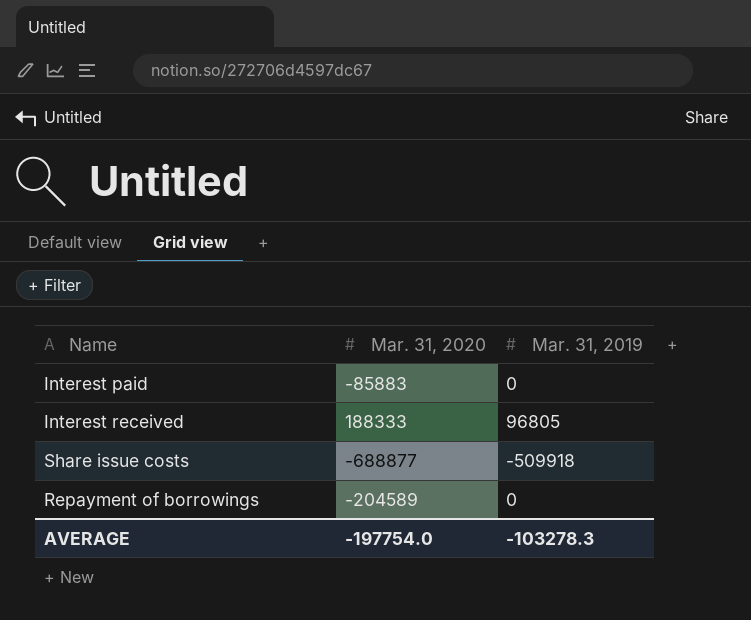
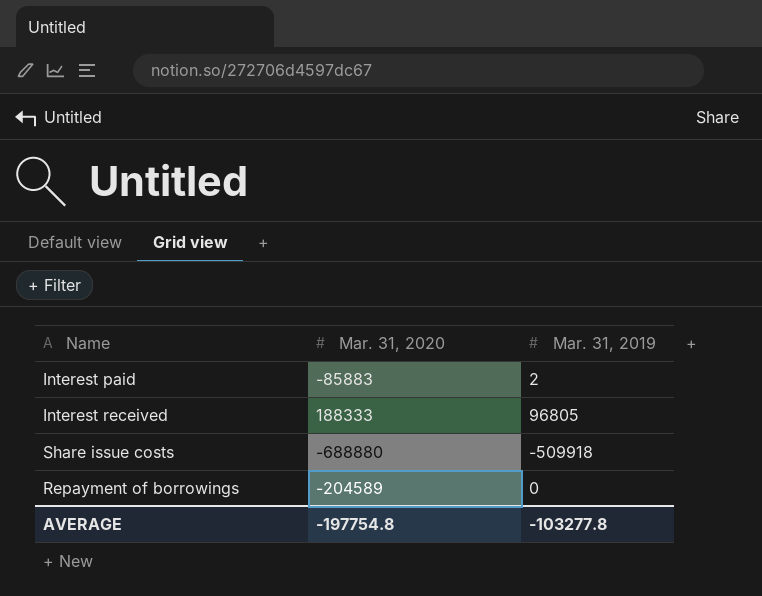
Interest paid | Mar. 31, 2019: 0 -> 2
Share issue costs | Mar. 31, 2020: -688877 -> -688880
AVERAGE | Mar. 31, 2020: -197754.0 -> -197754.8
AVERAGE | Mar. 31, 2019: -103278.3 -> -103277.8

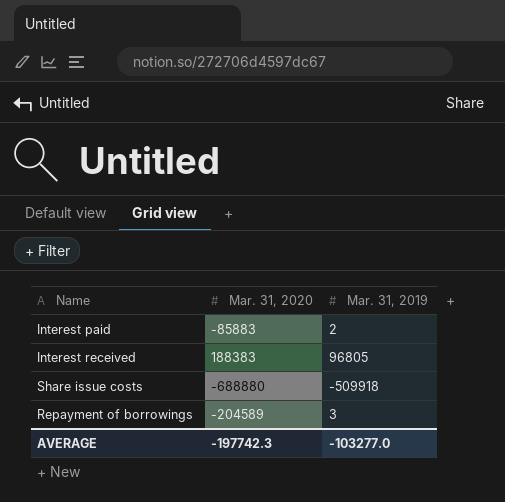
Interest received | Mar. 31, 2020: 188333 -> 188383
Repayment of borrowings | Mar. 31, 2019: 0 -> 3
AVERAGE | Mar. 31, 2020: -197754.8 -> -197742.3
AVERAGE | Mar. 31, 2019: -103277.8 -> -103277.0

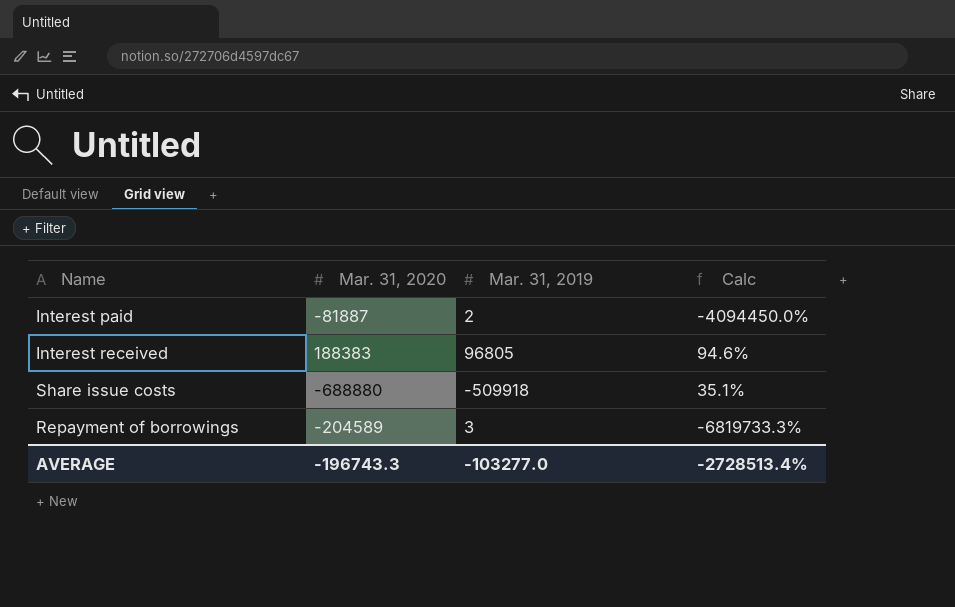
column Calc | formula: none -> ([Mar. 31, 2020] - [Mar. 31, 2019]) / [Mar. 31, 2019]
Interest paid | Mar. 31, 2020: -85883 -> -81887
AVERAGE | Mar. 31, 2020: -197742.3 -> -196743.3

